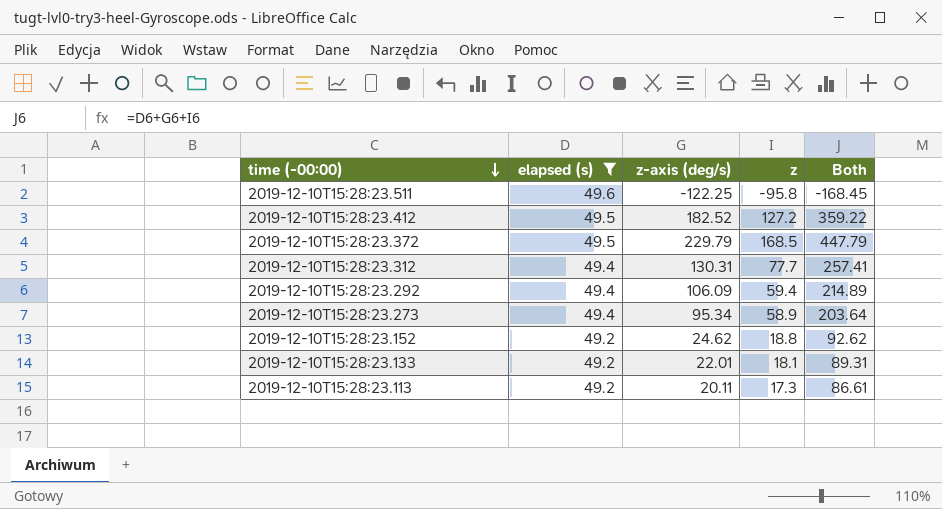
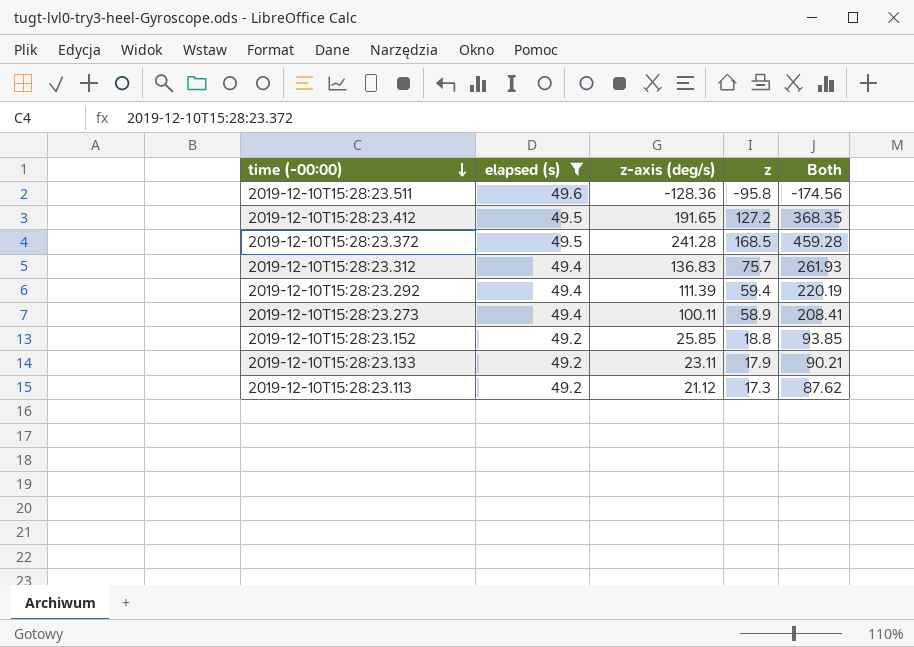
2019-12-10T15:28:23.511 | z-axis (deg/s): -122.25 -> -128.36
2019-12-10T15:28:23.511 | Both: -168.45 -> -174.56
2019-12-10T15:28:23.412 | z-axis (deg/s): 182.52 -> 191.65
2019-12-10T15:28:23.412 | Both: 359.22 -> 368.35
2019-12-10T15:28:23.372 | z-axis (deg/s): 229.79 -> 241.28
2019-12-10T15:28:23.372 | Both: 447.79 -> 459.28
2019-12-10T15:28:23.312 | z-axis (deg/s): 130.31 -> 136.83
2019-12-10T15:28:23.312 | z: 77.7 -> 75.7
2019-12-10T15:28:23.312 | Both: 257.41 -> 261.93
2019-12-10T15:28:23.292 | z-axis (deg/s): 106.09 -> 111.39
2019-12-10T15:28:23.292 | Both: 214.89 -> 220.19
2019-12-10T15:28:23.273 | z-axis (deg/s): 95.34 -> 100.11
2019-12-10T15:28:23.273 | Both: 203.64 -> 208.41
2019-12-10T15:28:23.152 | z-axis (deg/s): 24.62 -> 25.85
2019-12-10T15:28:23.152 | Both: 92.62 -> 93.85
2019-12-10T15:28:23.133 | z-axis (deg/s): 22.01 -> 23.11
2019-12-10T15:28:23.133 | z: 18.1 -> 17.9
2019-12-10T15:28:23.133 | Both: 89.31 -> 90.21
2019-12-10T15:28:23.113 | z-axis (deg/s): 20.11 -> 21.12
2019-12-10T15:28:23.113 | Both: 86.61 -> 87.62

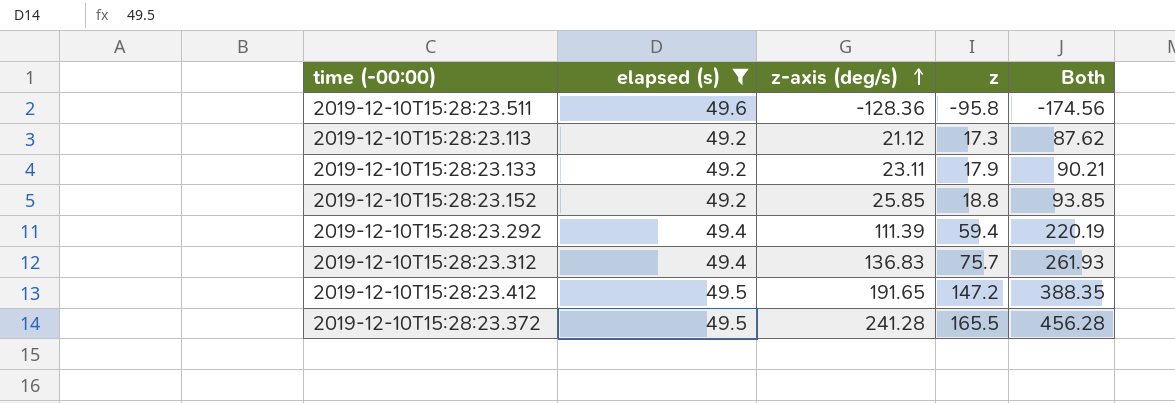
row order: time (-00:00) descending -> z-axis (deg/s) ascending
row 2019-12-10T15:28:23.273: 49.4 | 100.11 | 58.9 | 208.41 -> none
2019-12-10T15:28:23.412 | z: 127.2 -> 147.2
2019-12-10T15:28:23.412 | Both: 368.35 -> 388.35
2019-12-10T15:28:23.372 | z: 168.5 -> 165.5
2019-12-10T15:28:23.372 | Both: 459.28 -> 456.28

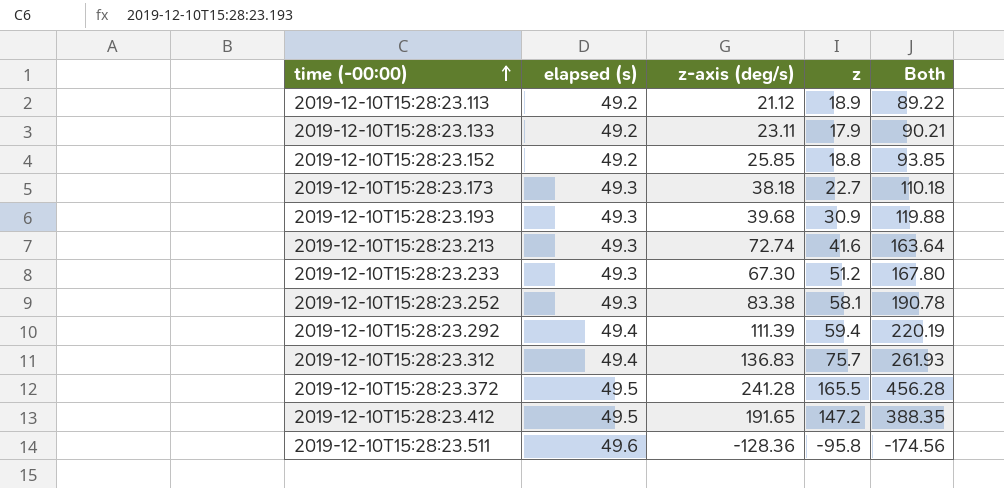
filter: elapsed (s) != 49.3 -> none
row order: z-axis (deg/s) ascending -> time (-00:00) ascending
2019-12-10T15:28:23.113 | z: 17.3 -> 18.9
2019-12-10T15:28:23.113 | Both: 87.62 -> 89.22

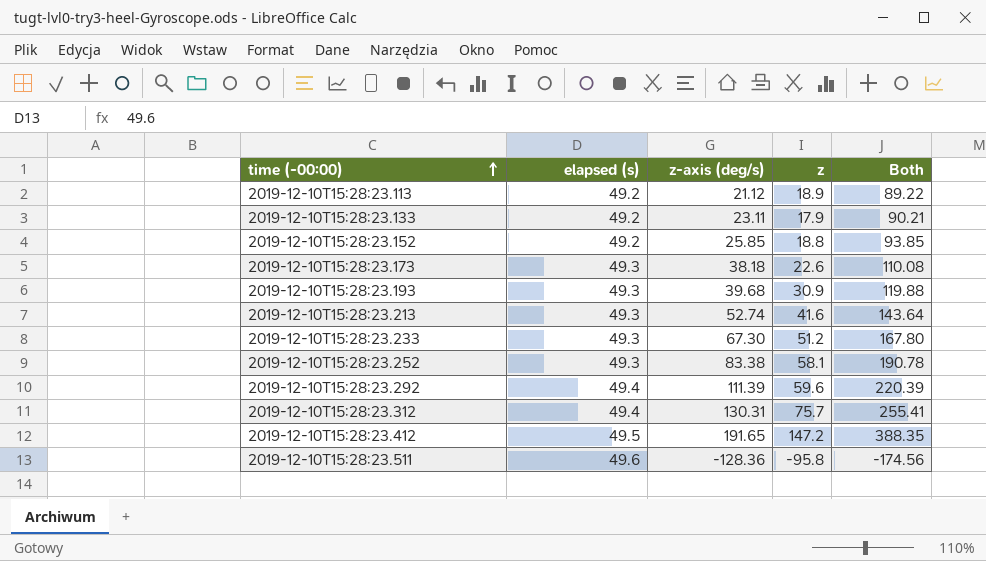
row 2019-12-10T15:28:23.372: 49.5 | 241.28 | 165.5 | 456.28 -> none
2019-12-10T15:28:23.173 | z: 22.7 -> 22.6
2019-12-10T15:28:23.173 | Both: 110.18 -> 110.08
2019-12-10T15:28:23.213 | z-axis (deg/s): 72.74 -> 52.74
2019-12-10T15:28:23.213 | Both: 163.64 -> 143.64
2019-12-10T15:28:23.292 | z: 59.4 -> 59.6
2019-12-10T15:28:23.292 | Both: 220.19 -> 220.39
2019-12-10T15:28:23.312 | z-axis (deg/s): 136.83 -> 130.31
2019-12-10T15:28:23.312 | Both: 261.93 -> 255.41

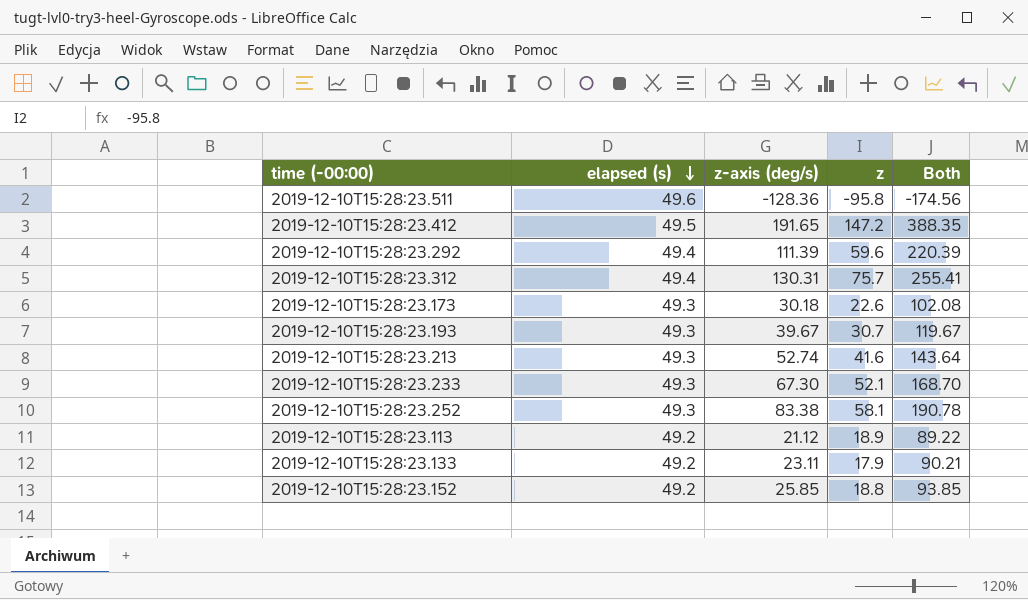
row order: time (-00:00) ascending -> elapsed (s) descending
2019-12-10T15:28:23.173 | z-axis (deg/s): 38.18 -> 30.18
2019-12-10T15:28:23.173 | Both: 110.08 -> 102.08
2019-12-10T15:28:23.193 | z-axis (deg/s): 39.68 -> 39.67
2019-12-10T15:28:23.193 | z: 30.9 -> 30.7
2019-12-10T15:28:23.193 | Both: 119.88 -> 119.67
2019-12-10T15:28:23.233 | z: 51.2 -> 52.1
2019-12-10T15:28:23.233 | Both: 167.80 -> 168.70

